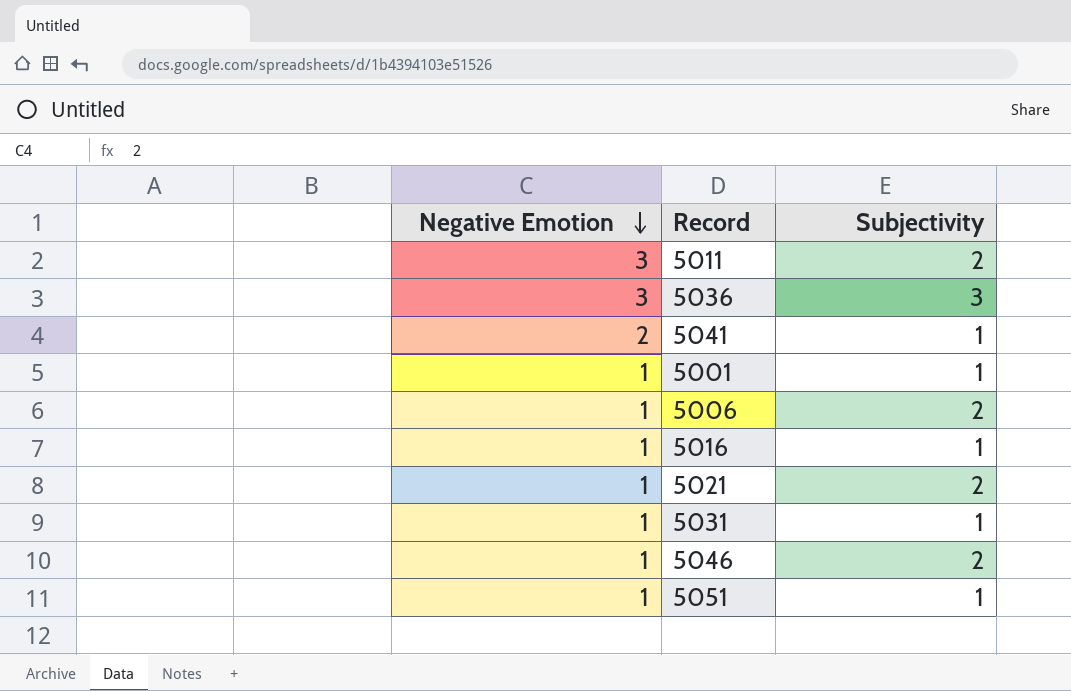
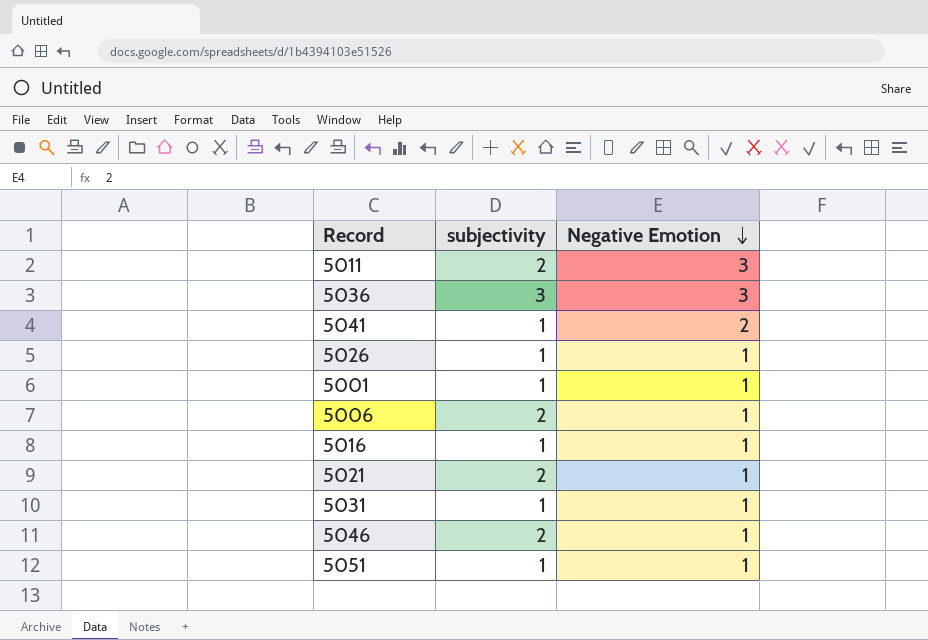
column name: Subjectivity -> subjectivity
column Negative Emotion | position: 1 -> 3
row 5026: none -> 1 | 1

